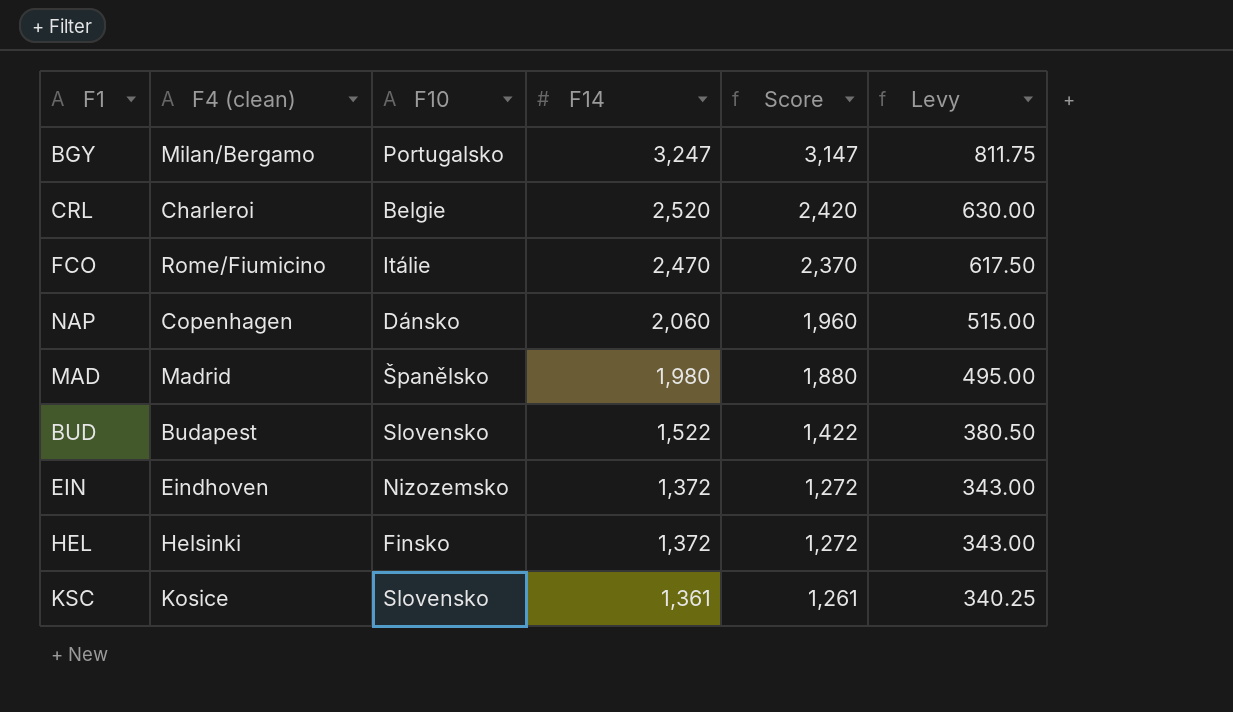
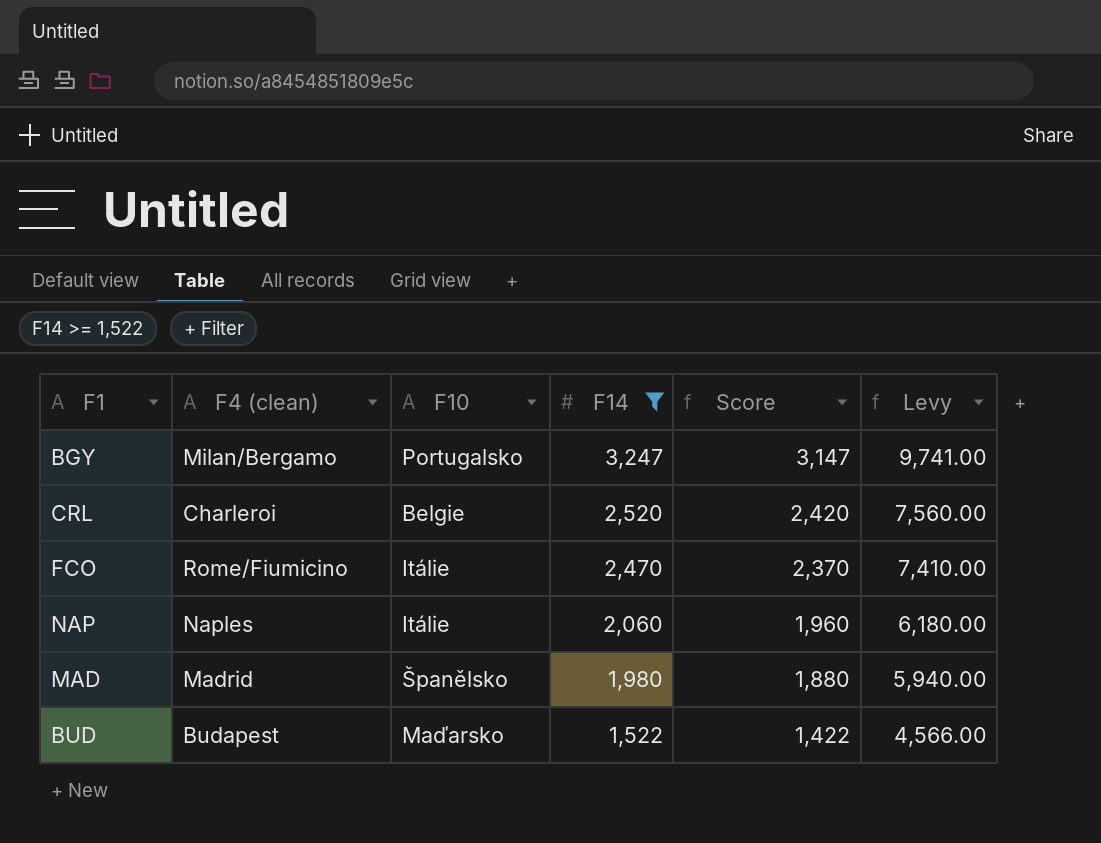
filter: none -> F14 >= 1,522
column Levy | formula: [F14] * 0.25 -> [F14] * 3
NAP | F4 (clean): Copenhagen -> Naples
NAP | F10: Dánsko -> Itálie
BUD | F10: Slovensko -> Maďarsko

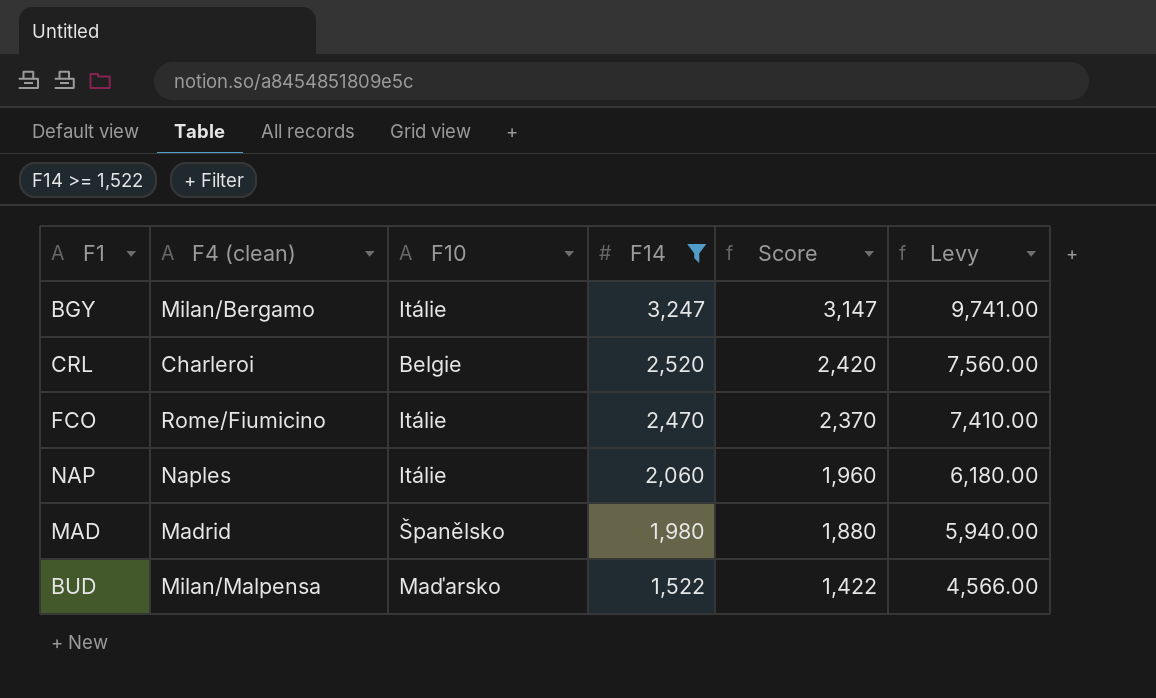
BGY | F10: Portugalsko -> Itálie
BUD | F4 (clean): Budapest -> Milan/Malpensa

